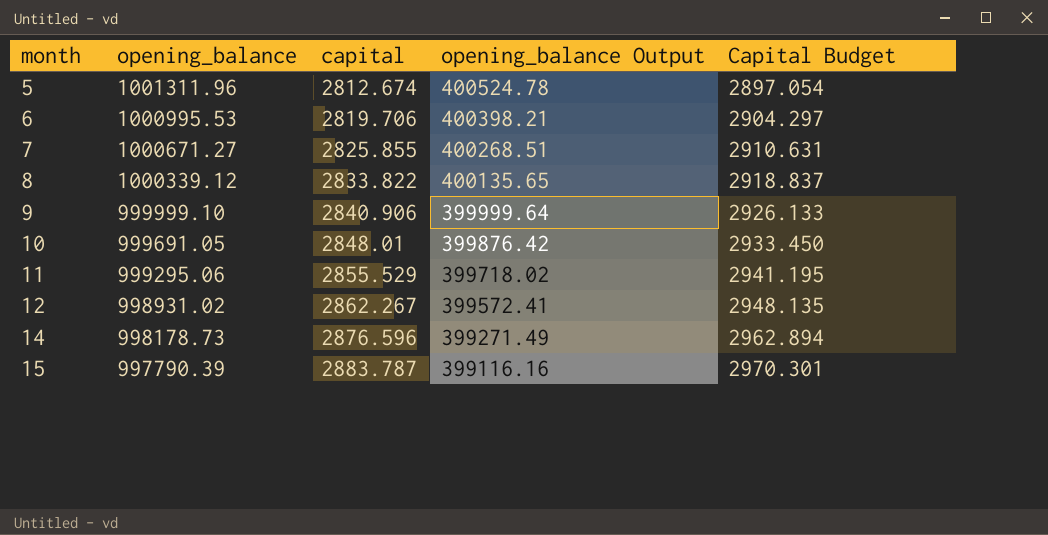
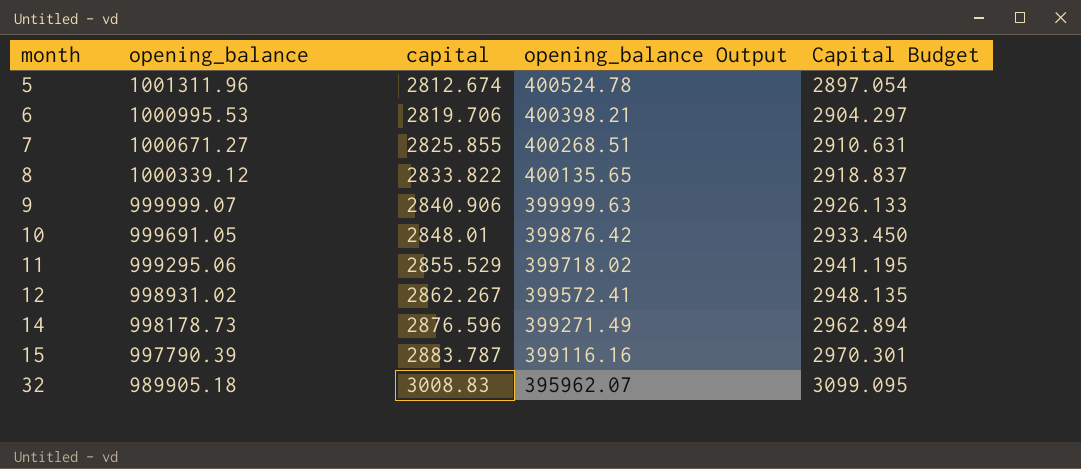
9 | opening_balance: 999999.10 -> 999999.07
9 | opening_balance Output: 399999.64 -> 399999.63
row 32: none -> 989905.18 | 3008.83 | 395962.07 | 3099.095

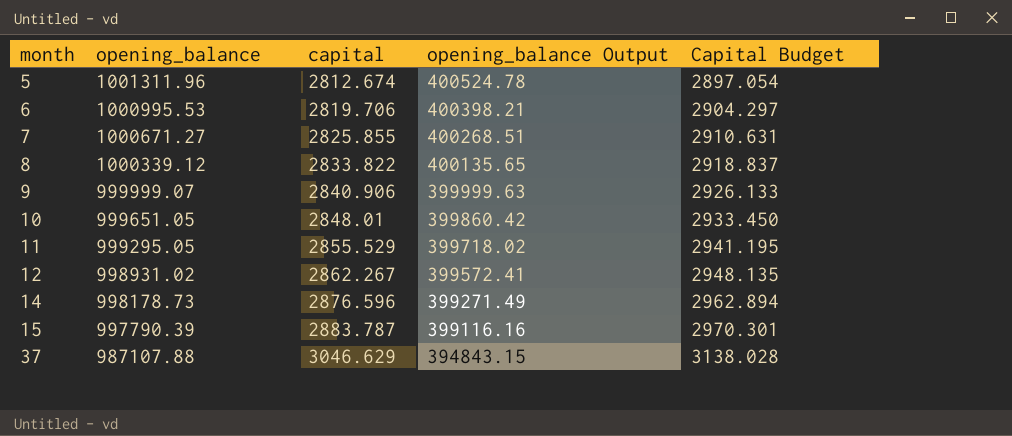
row 32: 989905.18 | 3008.83 | 395962.07 | 3099.095 -> none
10 | opening_balance: 999691.05 -> 999651.05
10 | opening_balance Output: 399876.42 -> 399860.42
11 | opening_balance: 999295.06 -> 999295.05
row 37: none -> 987107.88 | 3046.629 | 394843.15 | 3138.028

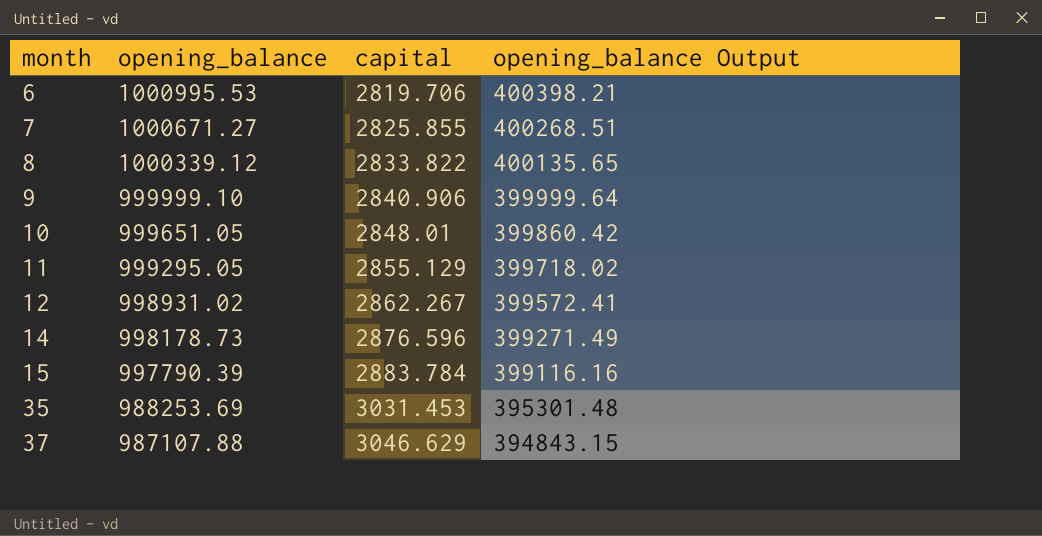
column Capital Budget | formula: [capital] * 1.03 -> none
row 5: 1001311.96 | 2812.674 | 400524.78 | 2897.054 -> none
9 | opening_balance: 999999.07 -> 999999.10
9 | opening_balance Output: 399999.63 -> 399999.64
11 | capital: 2855.529 -> 2855.129
15 | capital: 2883.787 -> 2883.784
row 35: none -> 988253.69 | 3031.453 | 395301.48

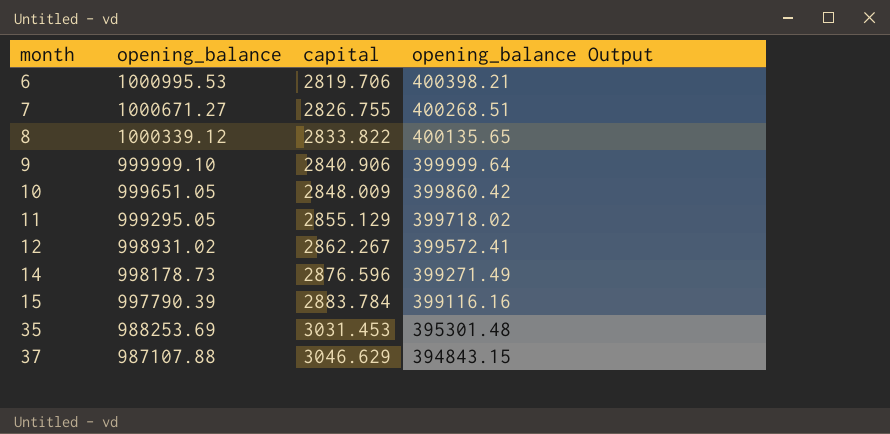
7 | capital: 2825.855 -> 2826.755
10 | capital: 2848.01 -> 2848.009

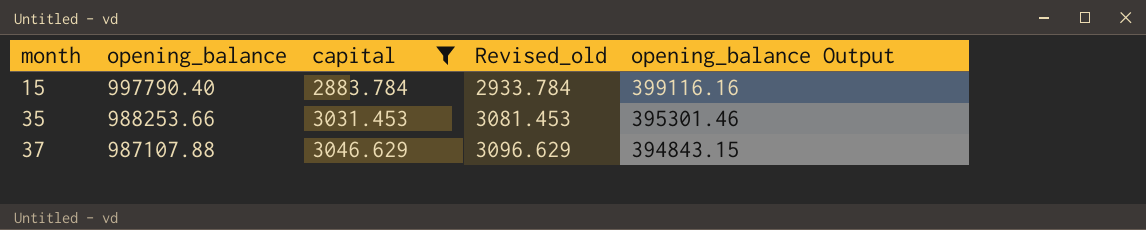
filter: none -> capital >= 2883.784
column Revised_old | formula: none -> [capital] + 50
15 | opening_balance: 997790.39 -> 997790.40
35 | opening_balance: 988253.69 -> 988253.66
35 | opening_balance Output: 395301.48 -> 395301.46

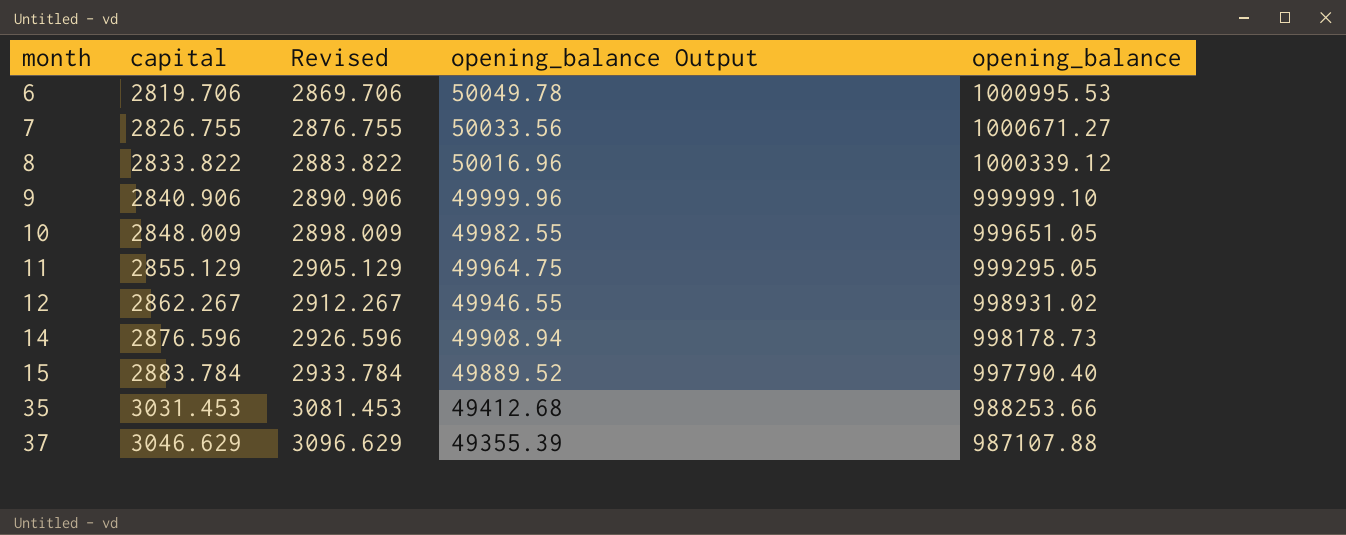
filter: capital >= 2883.784 -> none
column name: Revised_old -> Revised
column opening_balance Output | formula: [opening_balance] * 0.4 -> [opening_balance] * 0.05
column opening_balance | position: 2 -> 5

